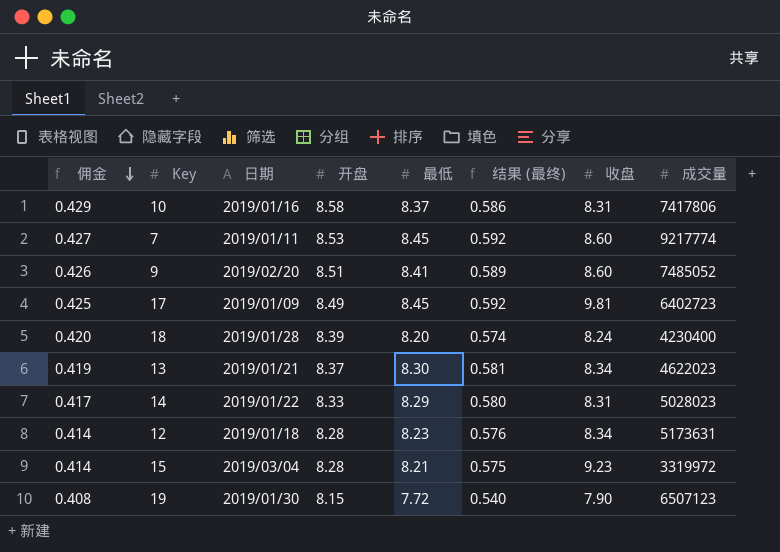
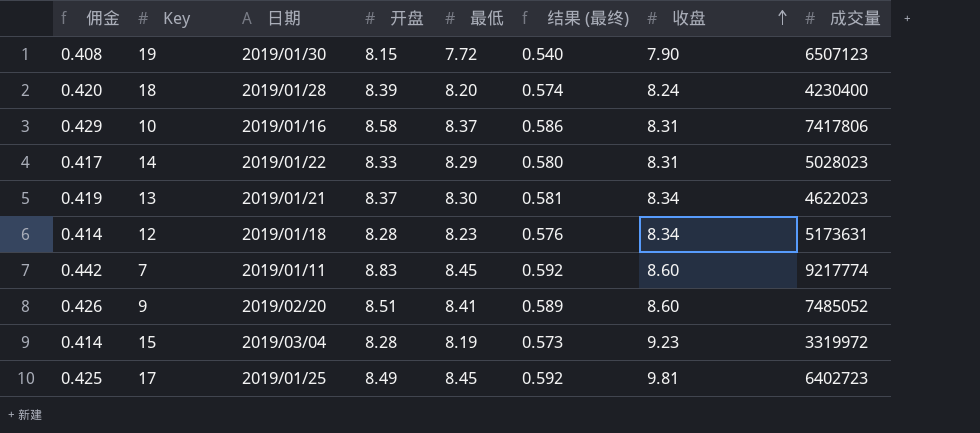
row order: 佣金 descending -> 收盘 ascending
7 | 佣金: 0.427 -> 0.442
7 | 开盘: 8.53 -> 8.83
15 | 最低: 8.21 -> 8.19
15 | 结果 (最终): 0.575 -> 0.573
17 | 日期: 2019/01/09 -> 2019/01/25

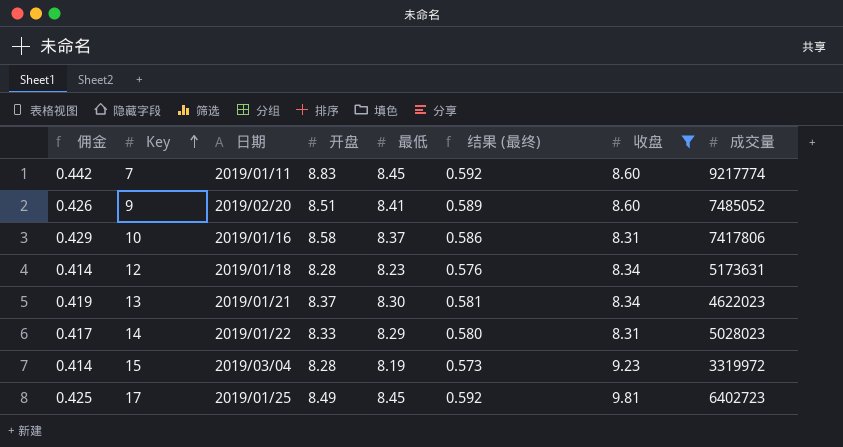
filter: none -> 收盘 >= 8.31
row order: 收盘 ascending -> Key ascending

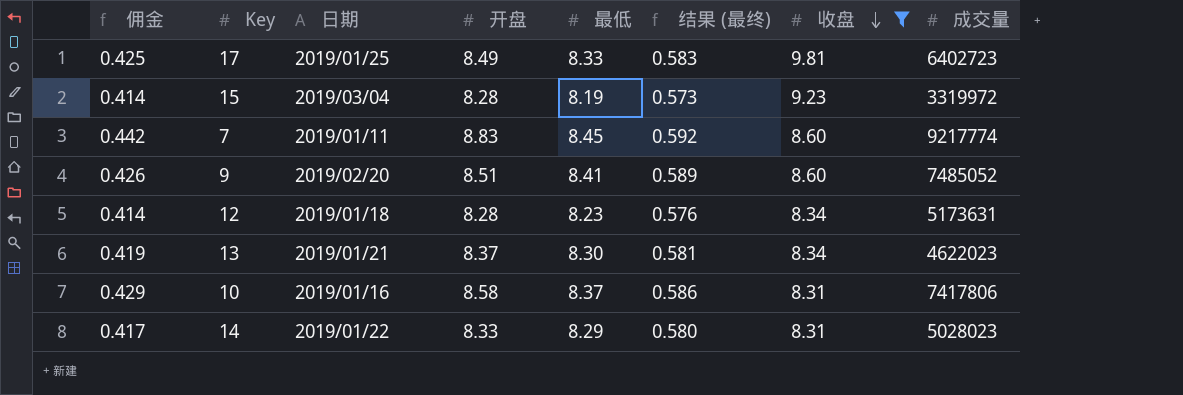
row order: Key ascending -> 收盘 descending
17 | 最低: 8.45 -> 8.33
17 | 结果 (最终): 0.592 -> 0.583

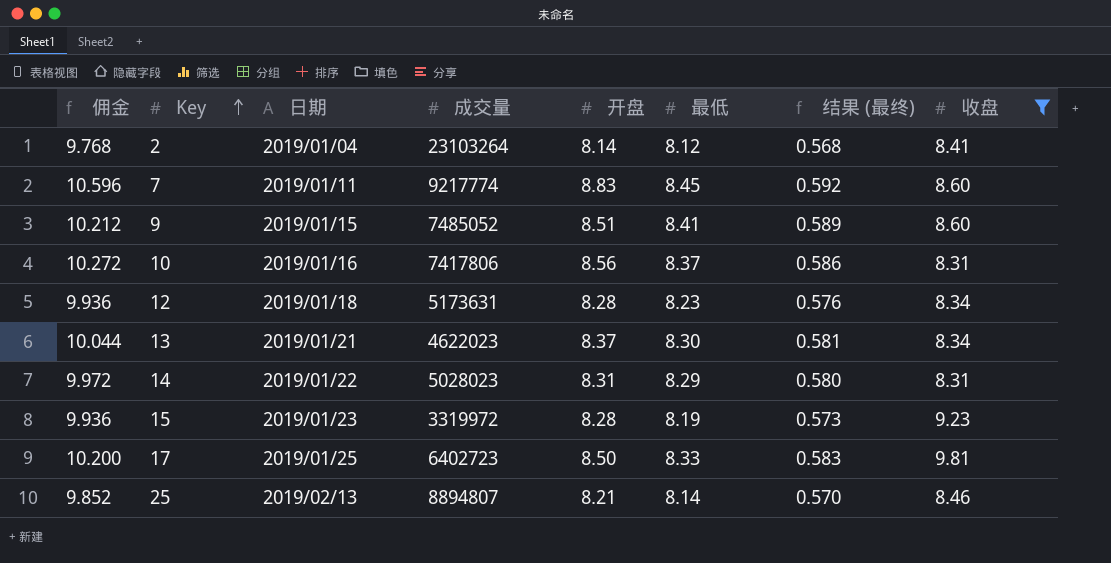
row order: 收盘 descending -> Key ascending
column 佣金 | formula: [开盘] * 0.05 -> [开盘] * 1.2
column 成交量 | position: 8 -> 4
row 2: none -> 9.768 | 2019/01/04 | 23103264 | 8.14 | 8.12 | 0.568 | 8.41
9 | 日期: 2019/02/20 -> 2019/01/15
10 | 开盘: 8.58 -> 8.56
14 | 开盘: 8.33 -> 8.31
15 | 日期: 2019/03/04 -> 2019/01/23
17 | 开盘: 8.49 -> 8.50
row 25: none -> 9.852 | 2019/02/13 | 8894807 | 8.21 | 8.14 | 0.570 | 8.46

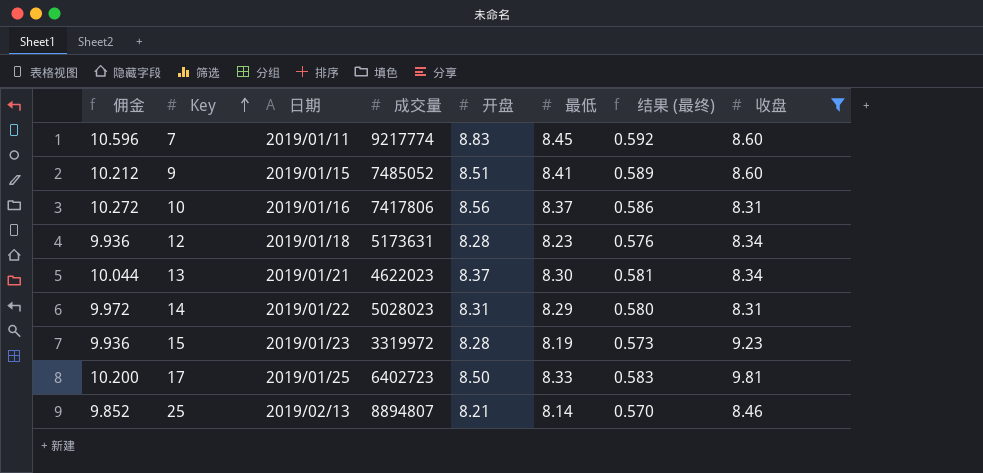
row 2: 9.768 | 2019/01/04 | 23103264 | 8.14 | 8.12 | 0.568 | 8.41 -> none

